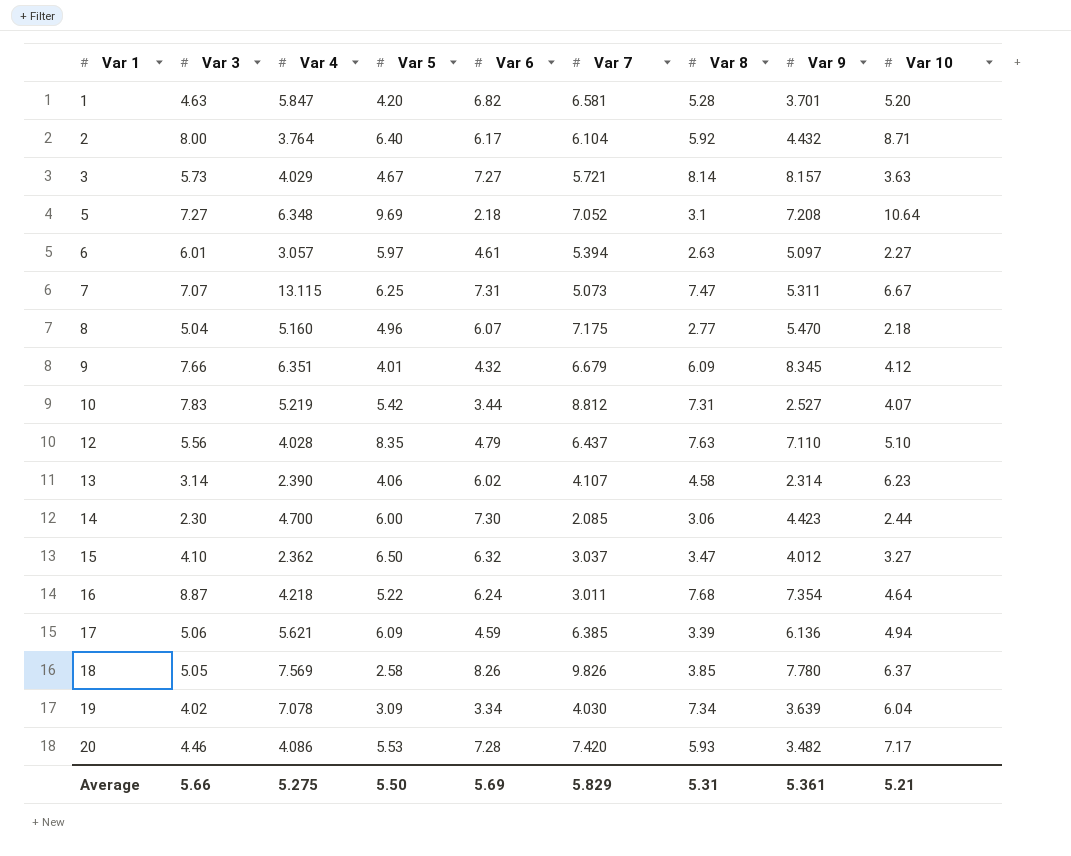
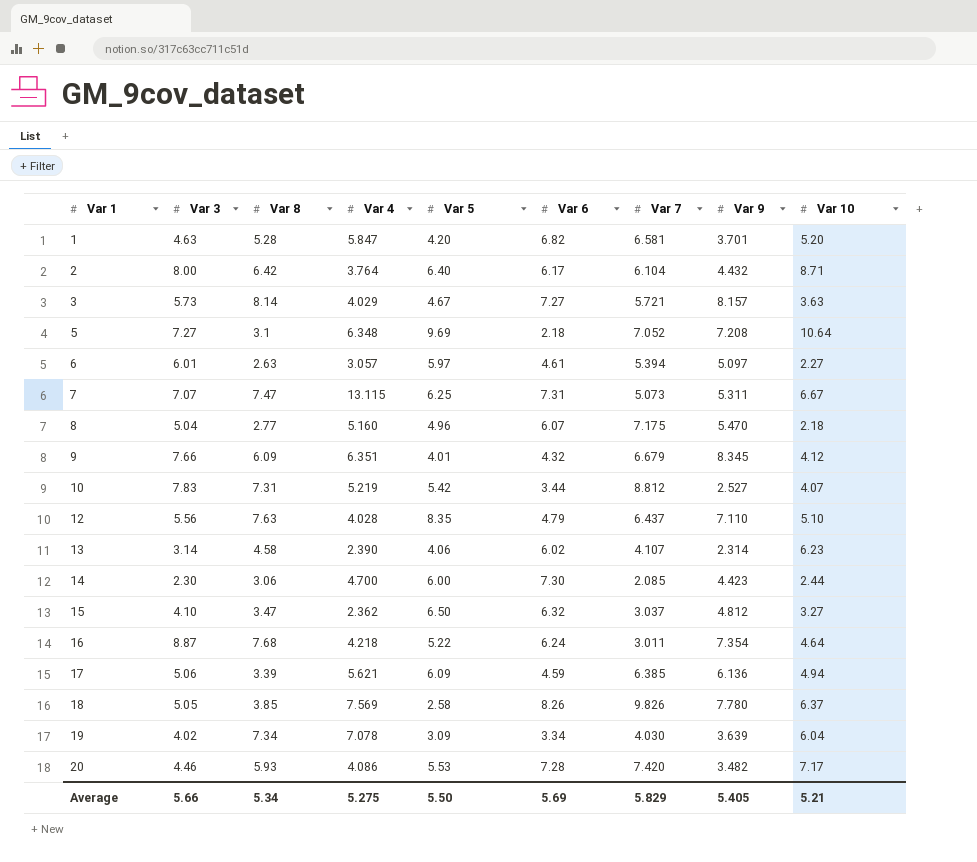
column Var 8 | position: 7 -> 3
2 | Var 8: 5.92 -> 6.42
15 | Var 9: 4.012 -> 4.812
Average | Var 8: 5.31 -> 5.34
Average | Var 9: 5.361 -> 5.405

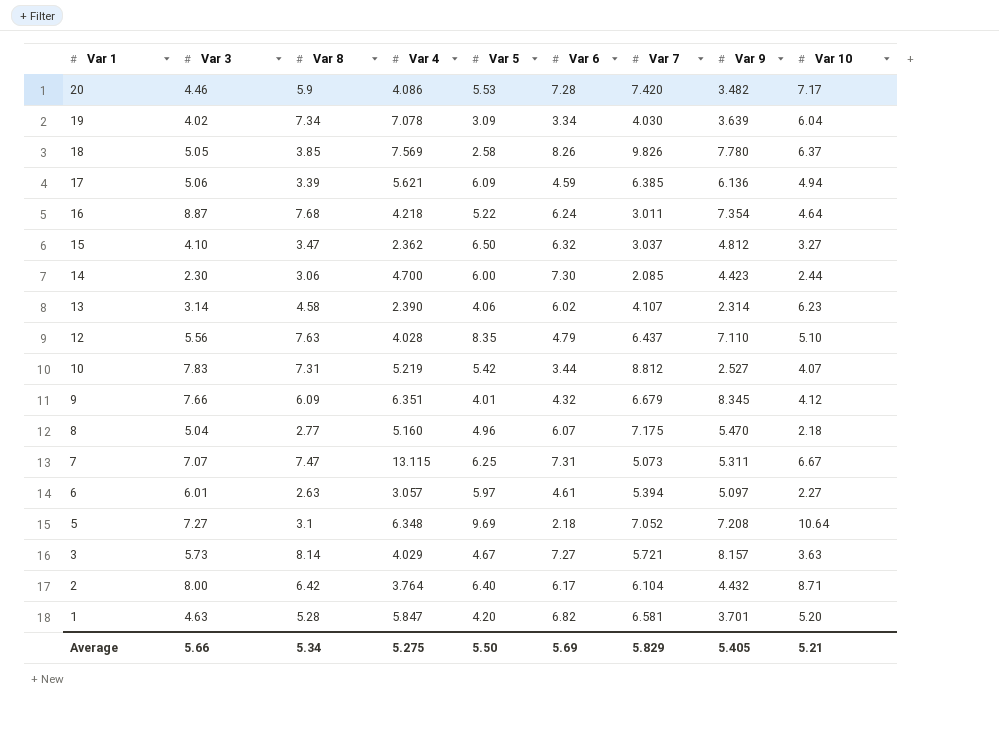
row order: Var 1 ascending -> Var 1 descending
20 | Var 8: 5.93 -> 5.9

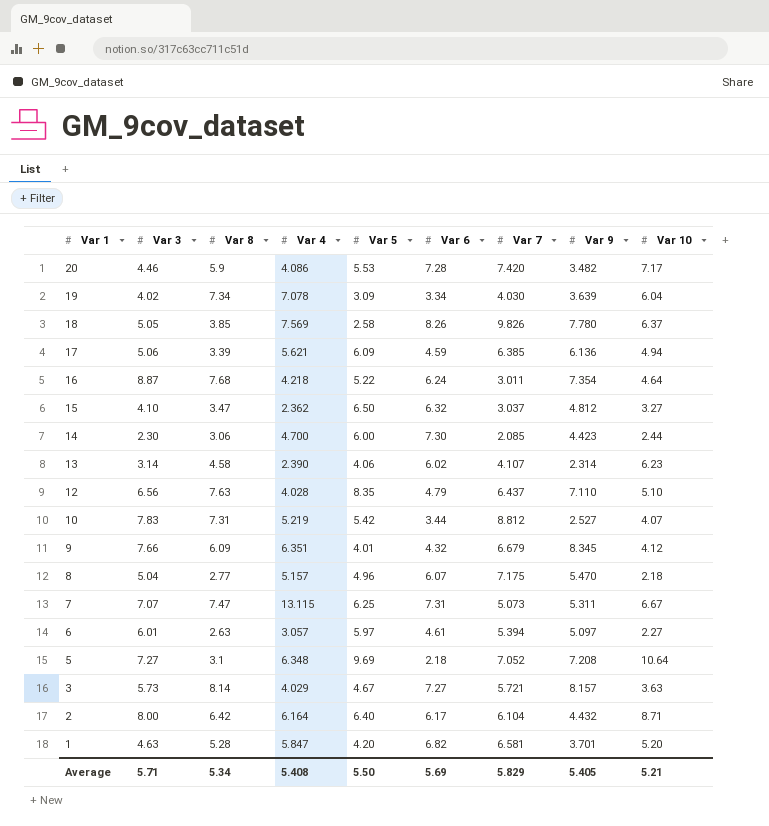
12 | Var 3: 5.56 -> 6.56
8 | Var 4: 5.160 -> 5.157
2 | Var 4: 3.764 -> 6.164
Average | Var 3: 5.66 -> 5.71
Average | Var 4: 5.275 -> 5.408

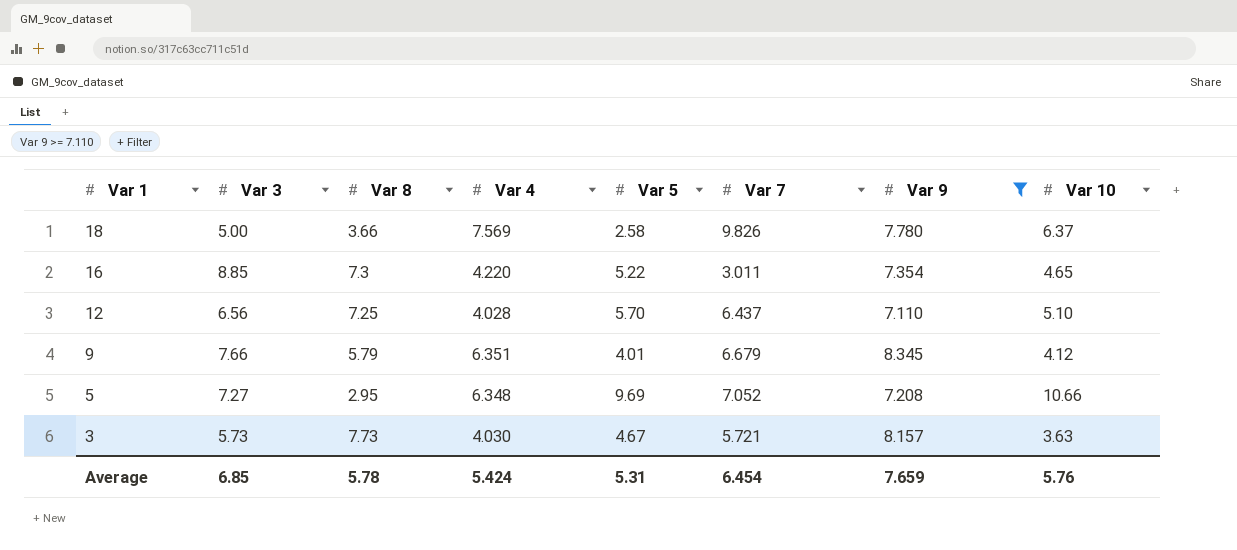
filter: none -> Var 9 >= 7.110
column Var 6 | position: 6 -> none
18 | Var 3: 5.05 -> 5.00
18 | Var 8: 3.85 -> 3.66
16 | Var 3: 8.87 -> 8.85
16 | Var 8: 7.68 -> 7.3
16 | Var 4: 4.218 -> 4.220
16 | Var 10: 4.64 -> 4.65
12 | Var 8: 7.63 -> 7.25
12 | Var 5: 8.35 -> 5.70
9 | Var 8: 6.09 -> 5.79
5 | Var 8: 3.1 -> 2.95
5 | Var 10: 10.64 -> 10.66
3 | Var 8: 8.14 -> 7.73
3 | Var 4: 4.029 -> 4.030
Average | Var 3: 5.71 -> 6.85
Average | Var 8: 5.34 -> 5.78
Average | Var 4: 5.408 -> 5.424
Average | Var 5: 5.50 -> 5.31
Average | Var 7: 5.829 -> 6.454
Average | Var 9: 5.405 -> 7.659
Average | Var 10: 5.21 -> 5.76

